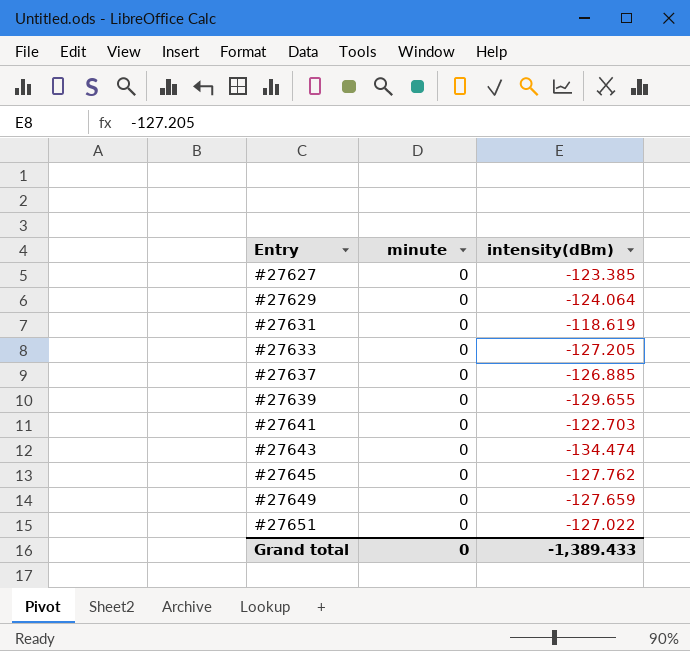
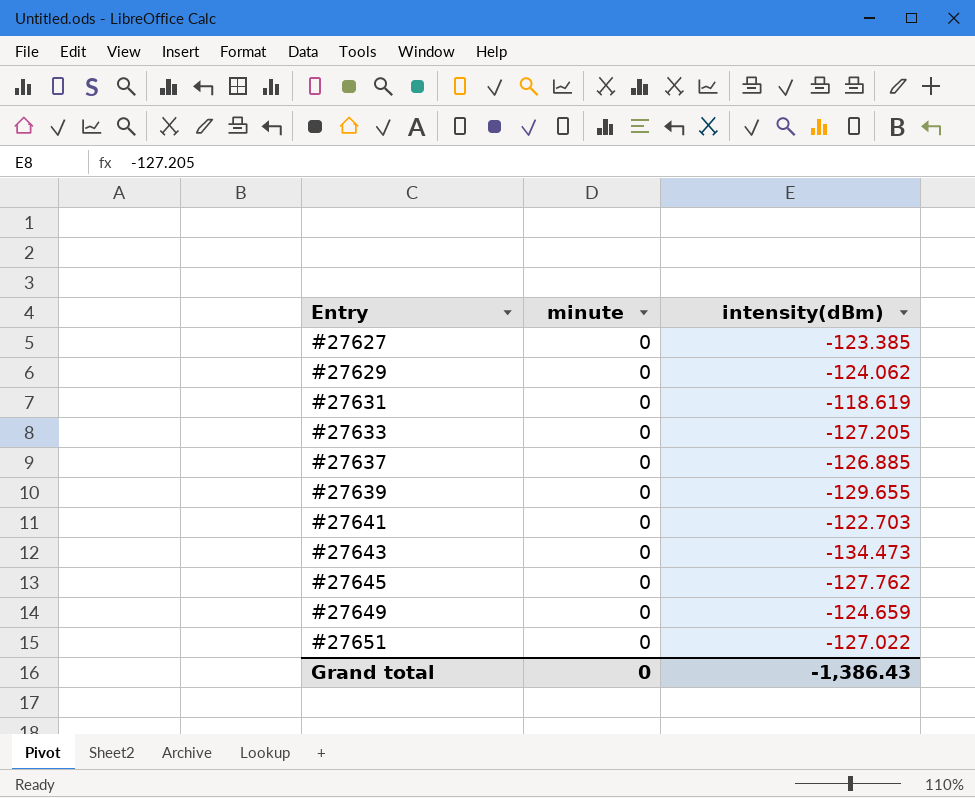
#27629 | intensity(dBm): -124.064 -> -124.062
#27643 | intensity(dBm): -134.474 -> -134.473
#27649 | intensity(dBm): -127.659 -> -124.659
Grand total | intensity(dBm): -1,389.433 -> -1,386.43

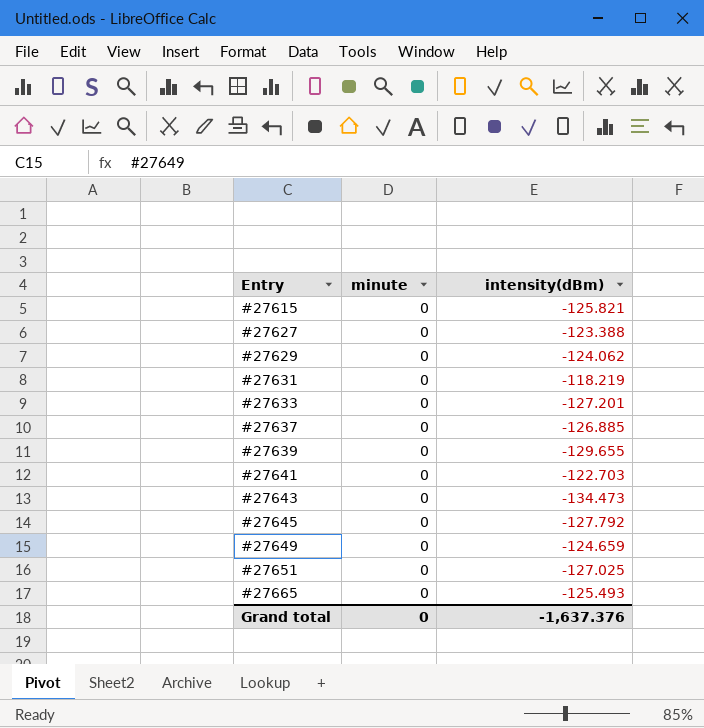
row #27615: none -> 0 | -125.821
#27627 | intensity(dBm): -123.385 -> -123.388
#27631 | intensity(dBm): -118.619 -> -118.219
#27633 | intensity(dBm): -127.205 -> -127.201
#27645 | intensity(dBm): -127.762 -> -127.792
#27651 | intensity(dBm): -127.022 -> -127.025
row #27665: none -> 0 | -125.493
Grand total | intensity(dBm): -1,386.43 -> -1,637.376

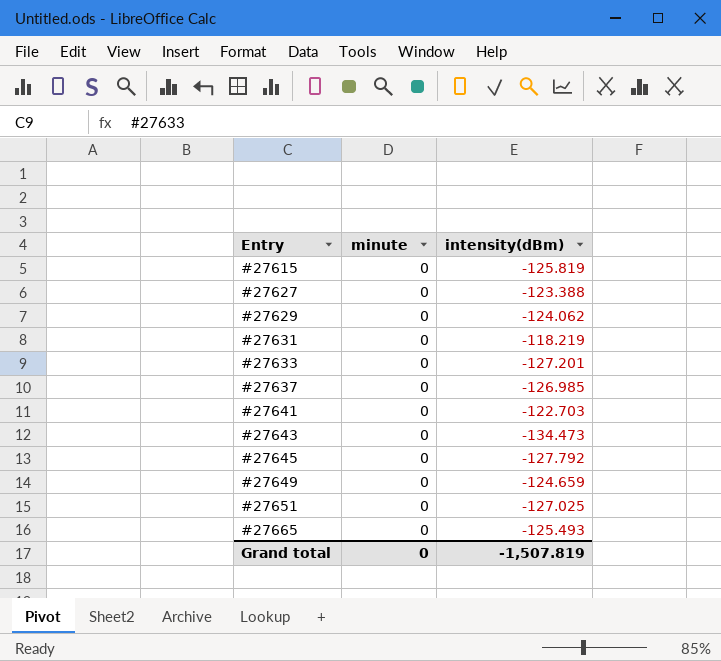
row #27639: 0 | -129.655 -> none
#27615 | intensity(dBm): -125.821 -> -125.819
#27637 | intensity(dBm): -126.885 -> -126.985
Grand total | intensity(dBm): -1,637.376 -> -1,507.819

